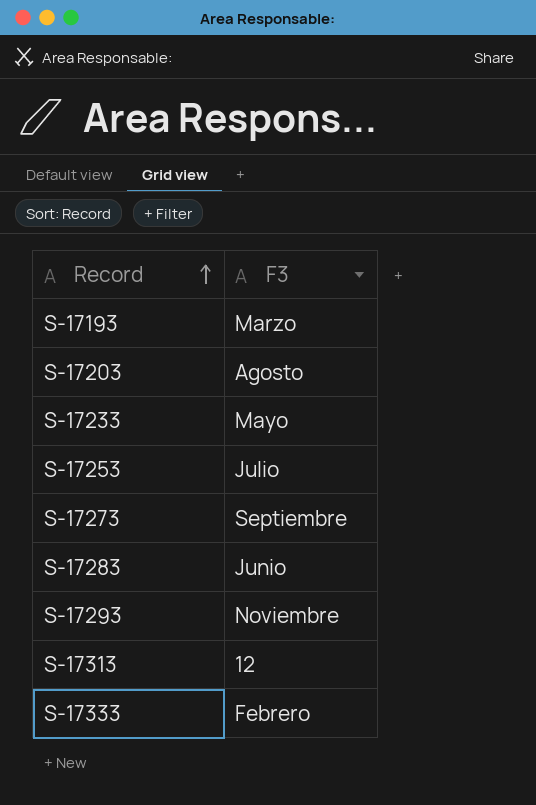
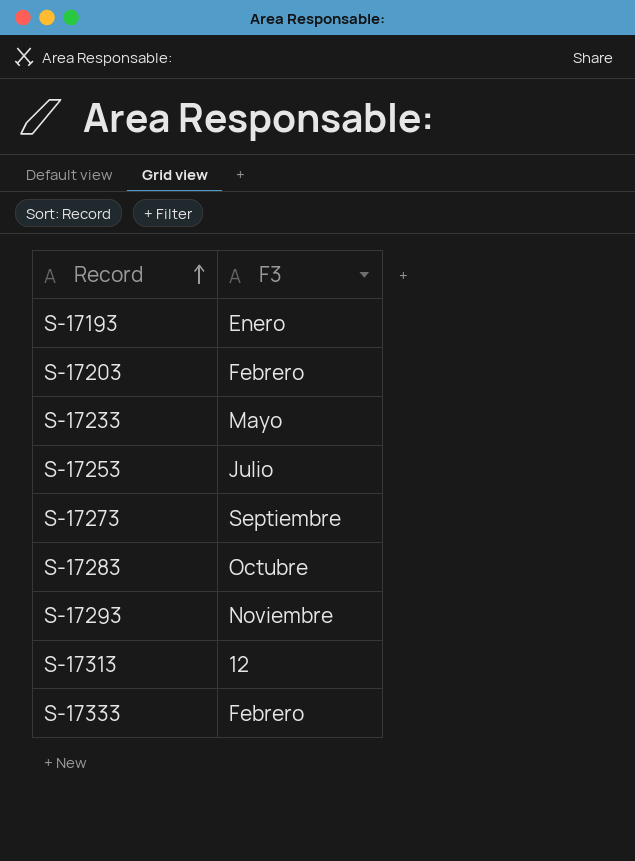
S-17193 | F3: Marzo -> Enero
S-17203 | F3: Agosto -> Febrero
S-17283 | F3: Junio -> Octubre

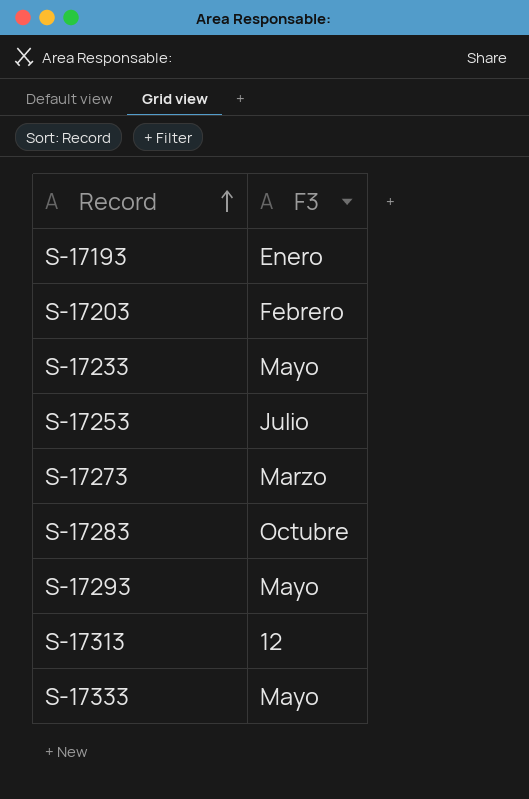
S-17273 | F3: Septiembre -> Marzo
S-17293 | F3: Noviembre -> Mayo
S-17333 | F3: Febrero -> Mayo

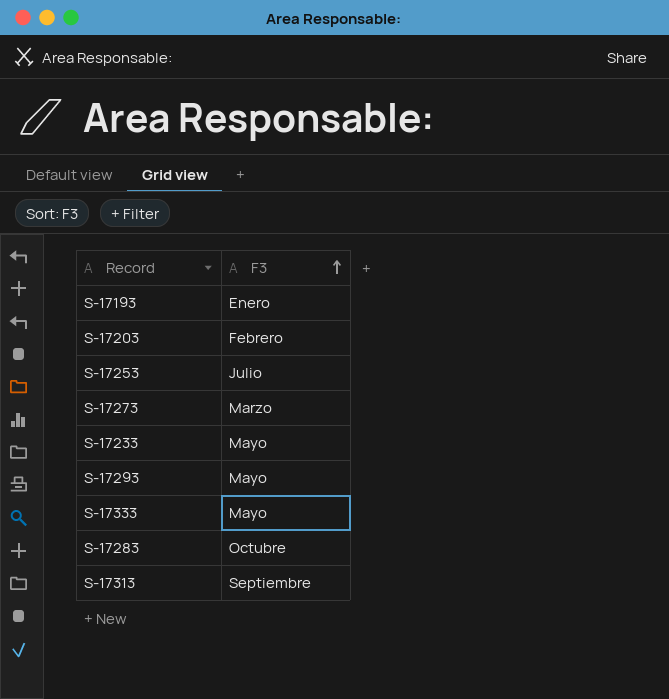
row order: Record ascending -> F3 ascending
S-17313 | F3: 12 -> Septiembre

